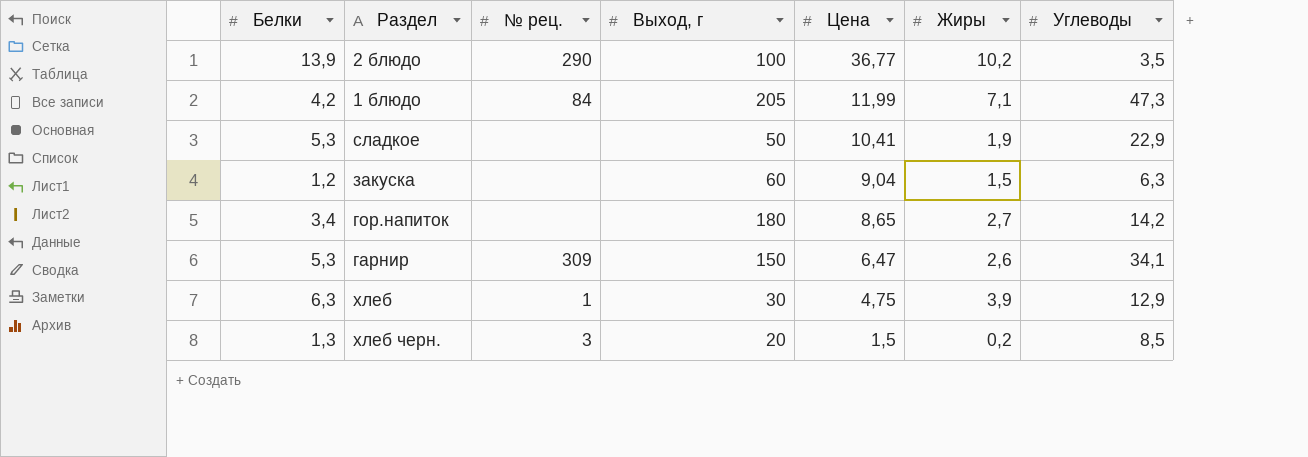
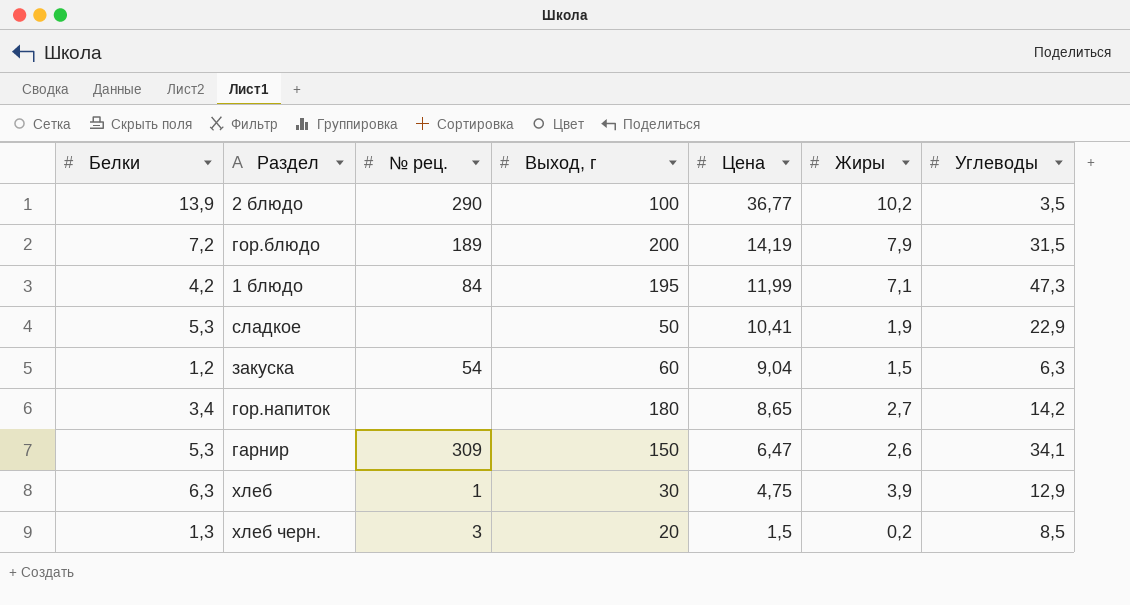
row гор.блюдо: none -> 7,2 | 189 | 200 | 14,19 | 7,9 | 31,5
1 блюдо | Выход, г: 205 -> 195
закуска | № рец.: none -> 54

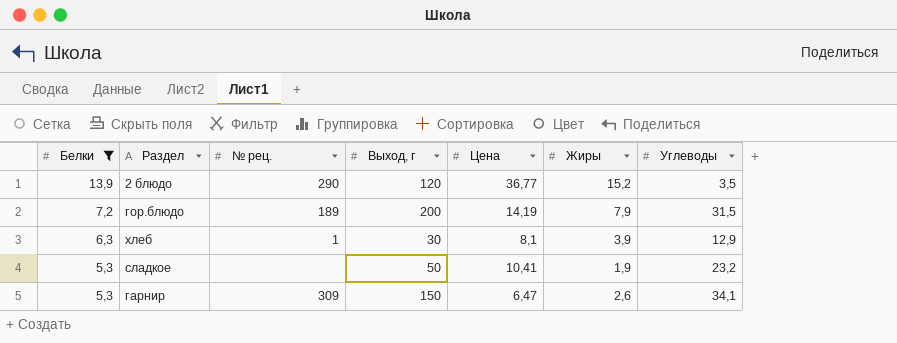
filter: none -> Белки >= 5,3
row order: Цена descending -> Белки descending
2 блюдо | Выход, г: 100 -> 120
2 блюдо | Жиры: 10,2 -> 15,2
хлеб | Цена: 4,75 -> 8,1
сладкое | Углеводы: 22,9 -> 23,2

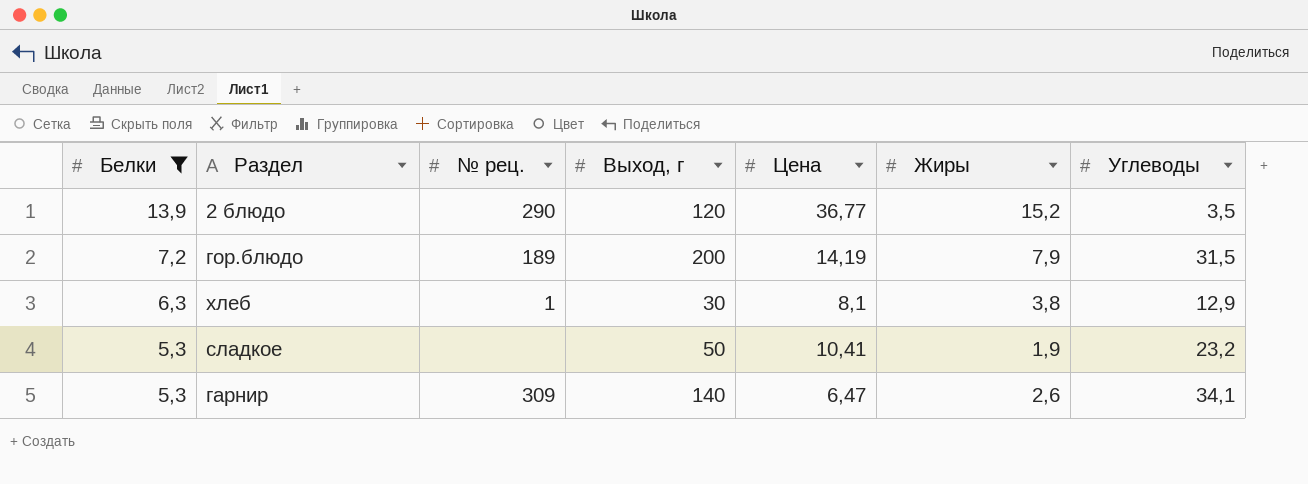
хлеб | Жиры: 3,9 -> 3,8
гарнир | Выход, г: 150 -> 140

